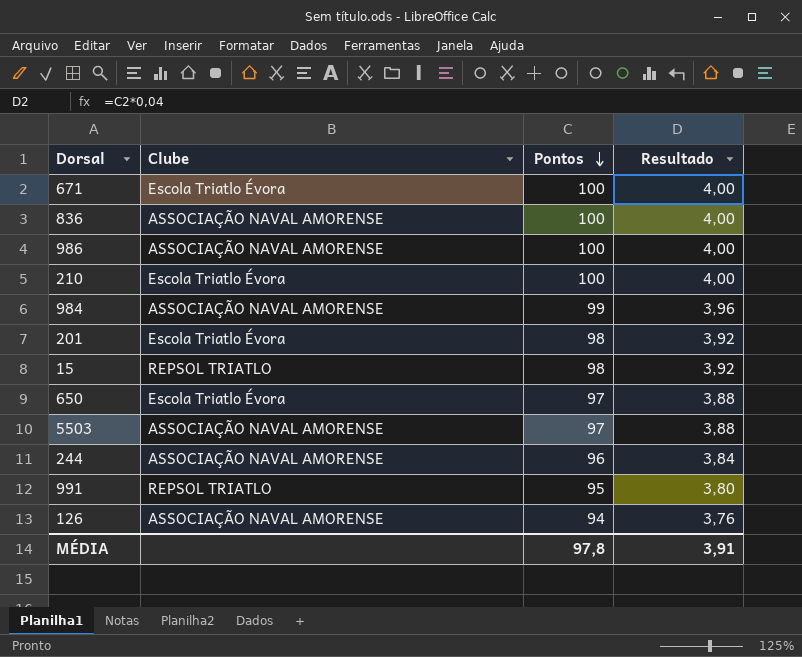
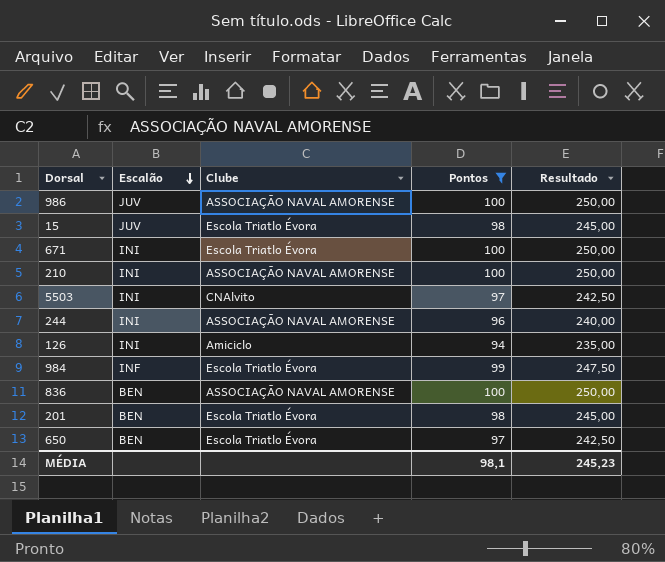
filter: none -> Pontos != 95
row order: Pontos descending -> Escalão descending
column Escalão | position: none -> 2
column Resultado | formula: [Pontos] * 0,04 -> [Pontos] * 2,5
15 | Clube: REPSOL TRIATLO -> Escola Triatlo Évora
210 | Clube: Escola Triatlo Évora -> ASSOCIAÇÃO NAVAL AMORENSE
5503 | Clube: ASSOCIAÇÃO NAVAL AMORENSE -> CNAlvito
126 | Clube: ASSOCIAÇÃO NAVAL AMORENSE -> Amiciclo
984 | Clube: ASSOCIAÇÃO NAVAL AMORENSE -> Escola Triatlo Évora
MÉDIA | Pontos: 97,8 -> 98,1
MÉDIA | Resultado: 3,91 -> 245,23

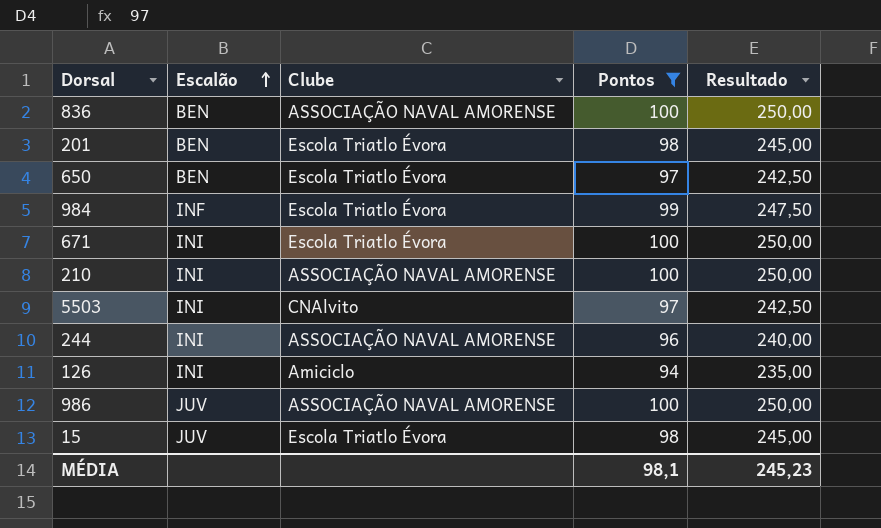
row order: Escalão descending -> Escalão ascending

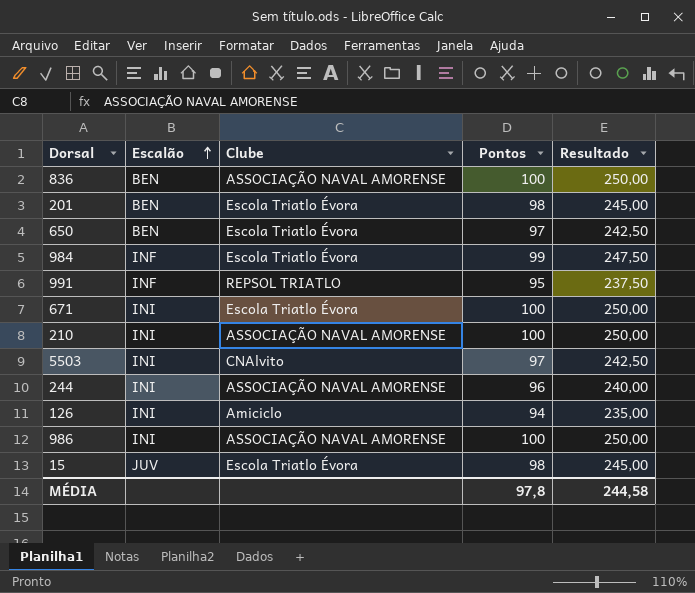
filter: Pontos != 95 -> none
986 | Escalão: JUV -> INI
MÉDIA | Pontos: 98,1 -> 97,8
MÉDIA | Resultado: 245,23 -> 244,58

